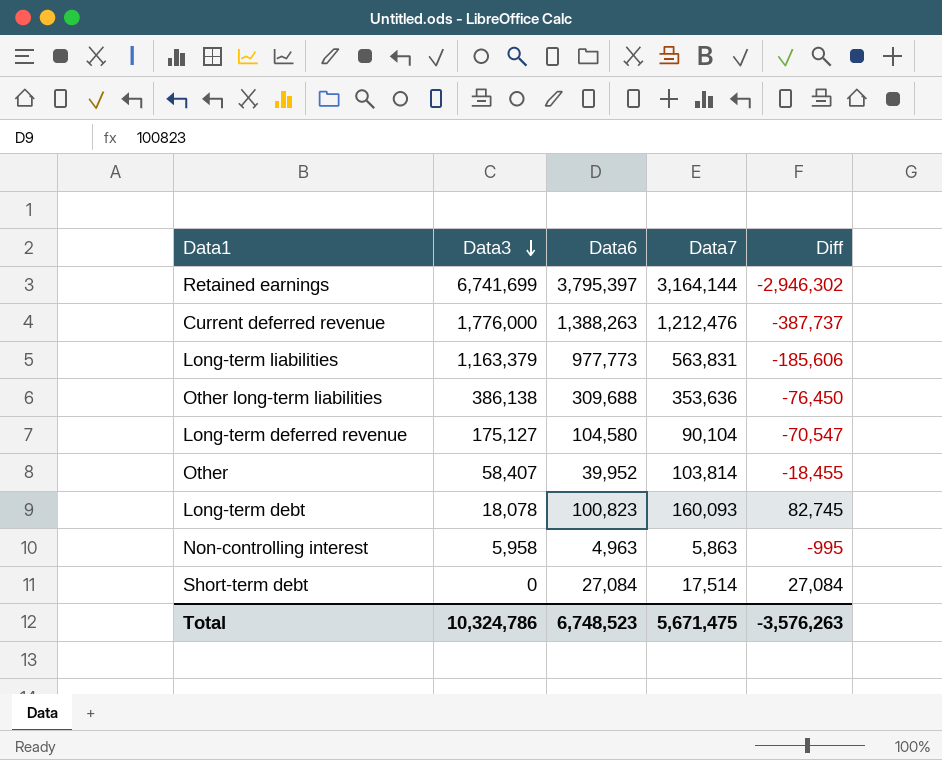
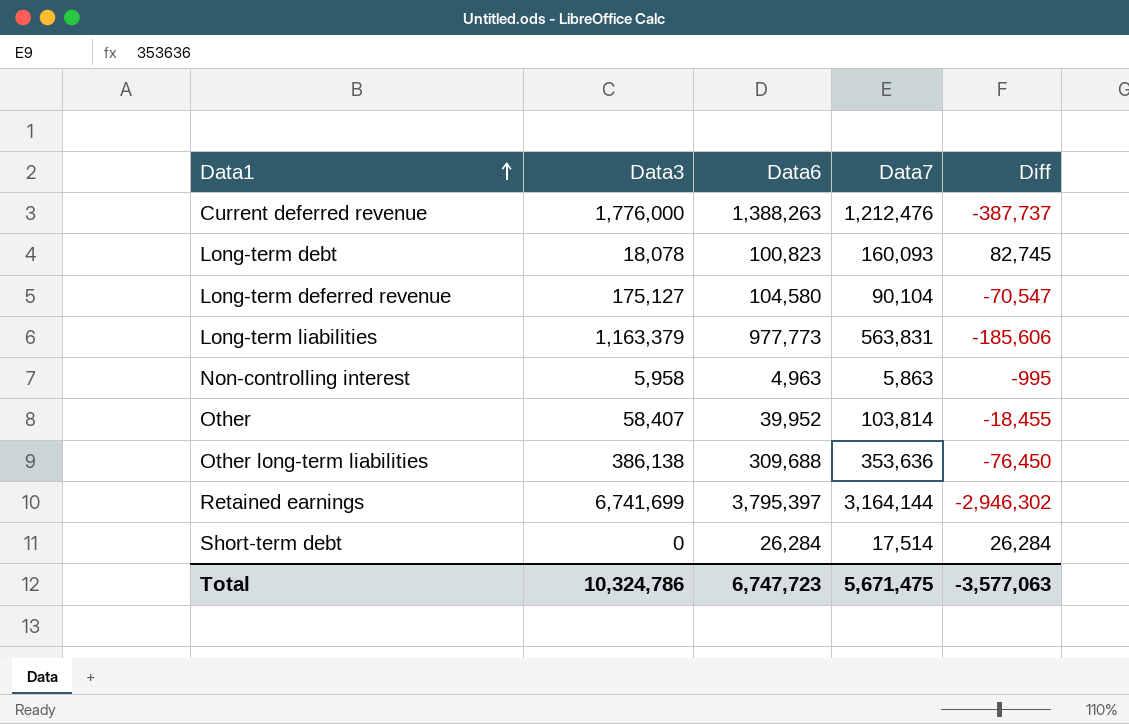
row order: Data3 descending -> Data1 ascending
Short-term debt | Data6: 27,084 -> 26,284
Short-term debt | Diff: 27,084 -> 26,284
Total | Data6: 6,748,523 -> 6,747,723
Total | Diff: -3,576,263 -> -3,577,063

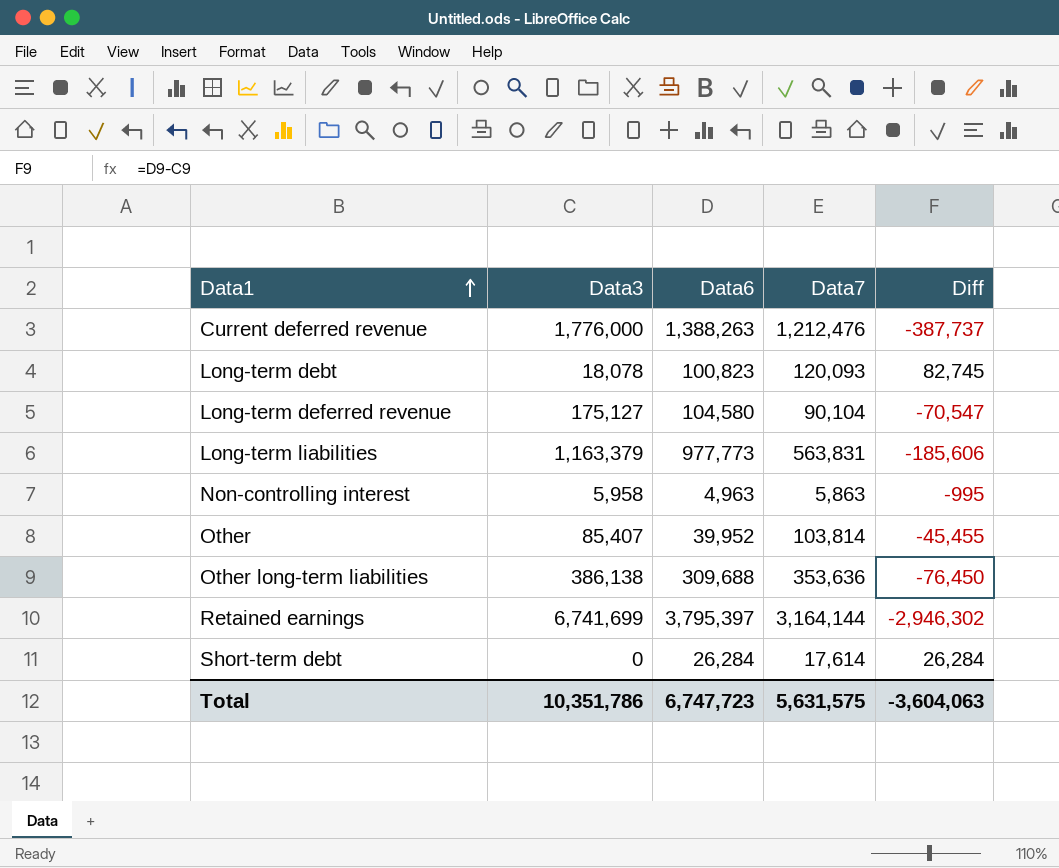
Long-term debt | Data7: 160,093 -> 120,093
Other | Data3: 58,407 -> 85,407
Other | Diff: -18,455 -> -45,455
Short-term debt | Data7: 17,514 -> 17,614
Total | Data3: 10,324,786 -> 10,351,786
Total | Data7: 5,671,475 -> 5,631,575
Total | Diff: -3,577,063 -> -3,604,063

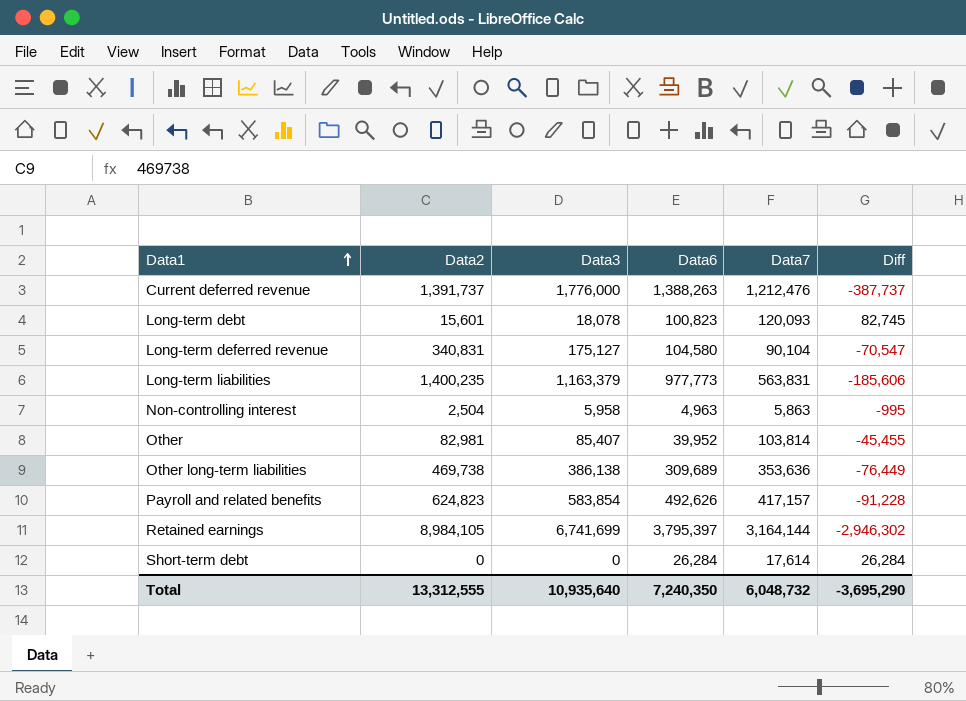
column Data2 | position: none -> 2
Other long-term liabilities | Data6: 309,688 -> 309,689
Other long-term liabilities | Diff: -76,450 -> -76,449
row Payroll and related benefits: none -> 624,823 | 583,854 | 492,626 | 417,157 | -91,228
Total | Data3: 10,351,786 -> 10,935,640
Total | Data6: 6,747,723 -> 7,240,350
Total | Data7: 5,631,575 -> 6,048,732
Total | Diff: -3,604,063 -> -3,695,290

